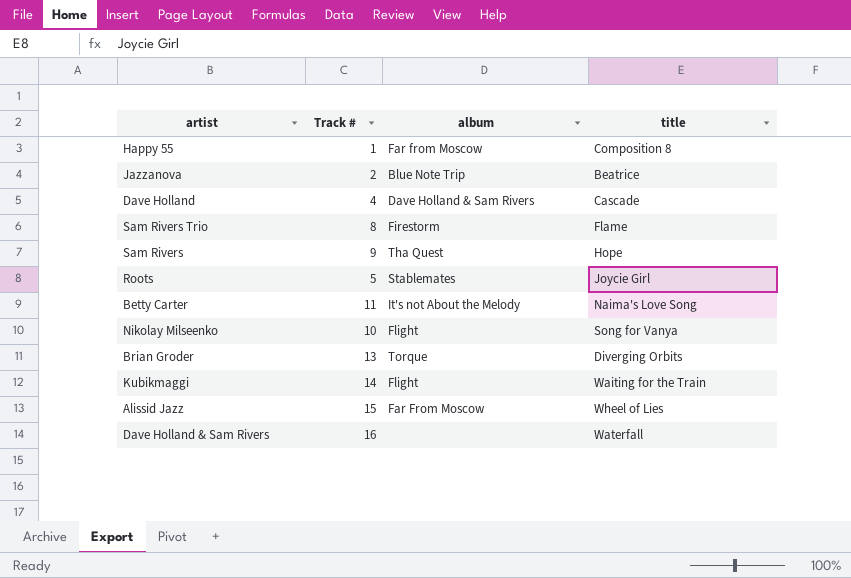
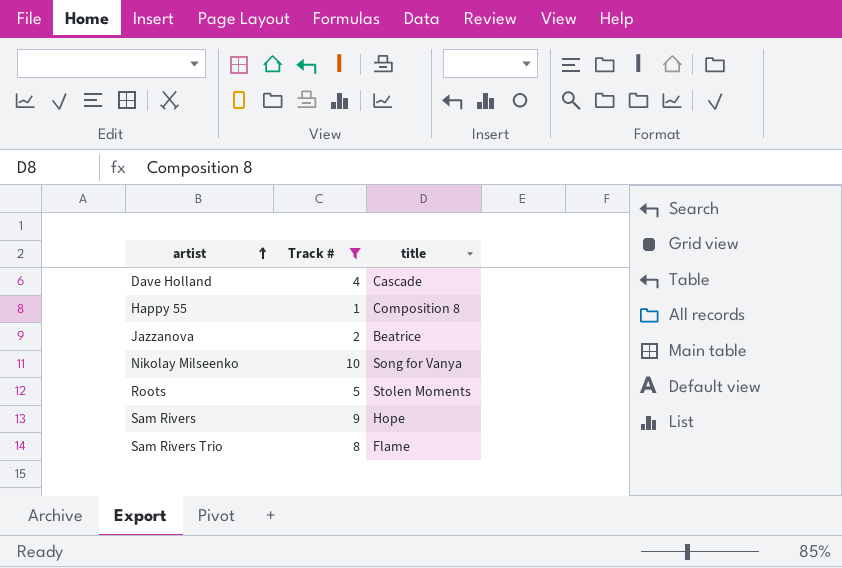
filter: none -> Track # <= 10
row order: none -> artist ascending
column album | position: 3 -> none
Roots | title: Joycie Girl -> Stolen Moments

